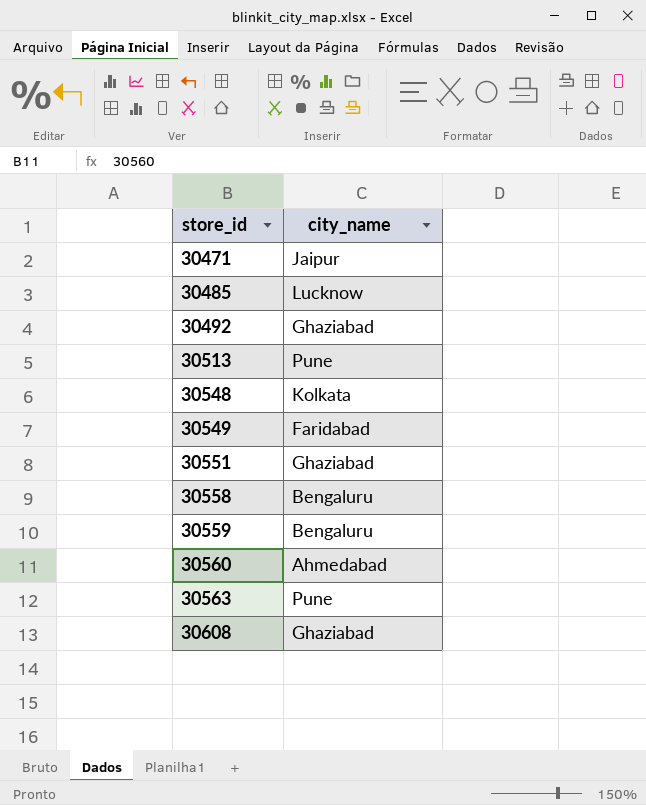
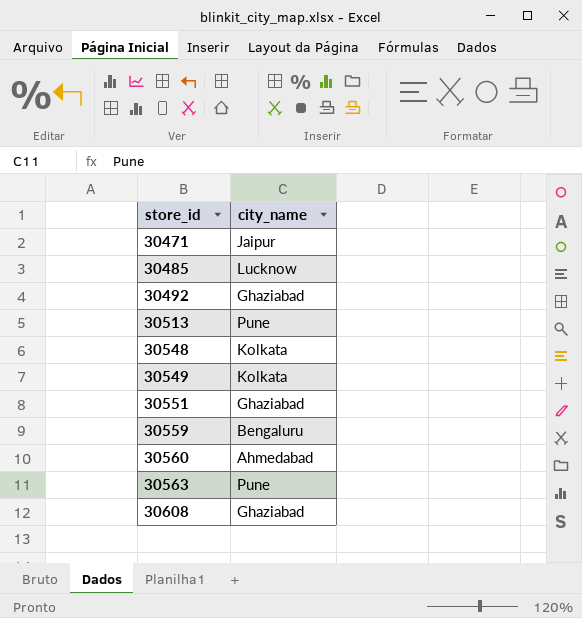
row 30558: Bengaluru -> none
30549 | city_name: Faridabad -> Kolkata

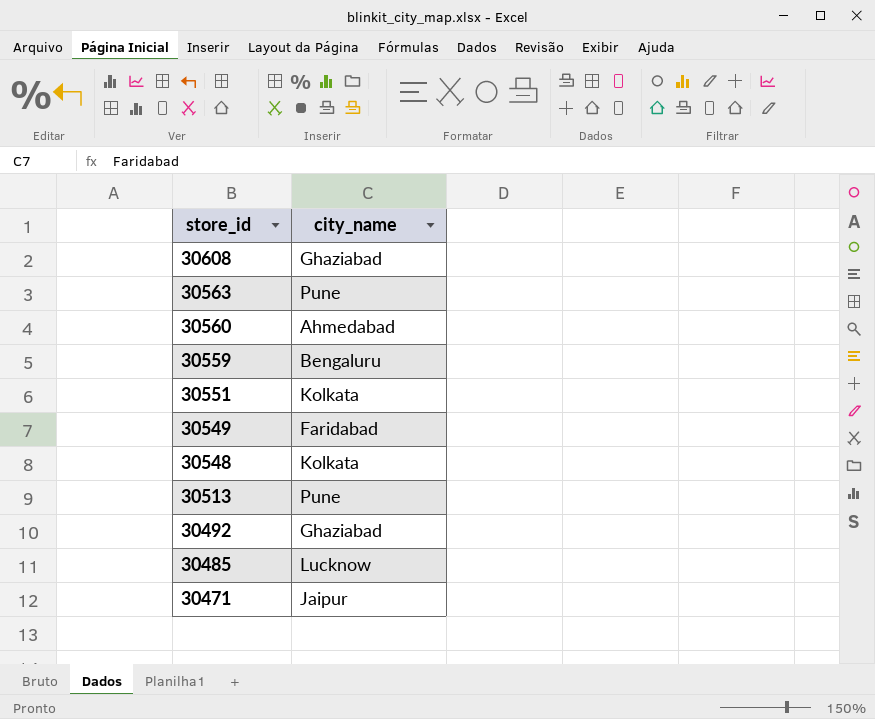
row order: store_id ascending -> store_id descending
30551 | city_name: Ghaziabad -> Kolkata
30549 | city_name: Kolkata -> Faridabad

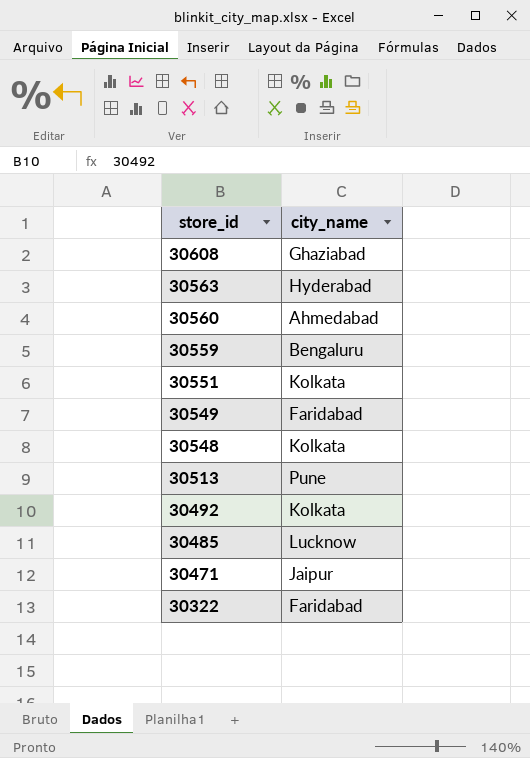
30563 | city_name: Pune -> Hyderabad
30492 | city_name: Ghaziabad -> Kolkata
row 30322: none -> Faridabad

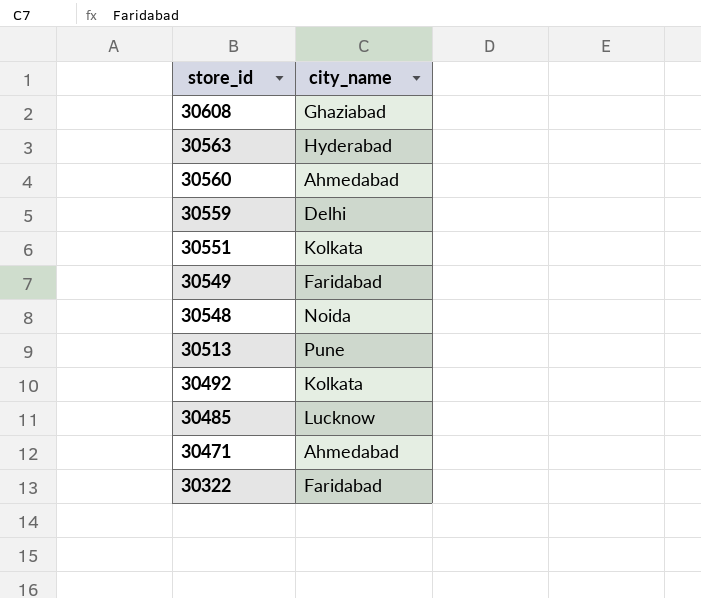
30559 | city_name: Bengaluru -> Delhi
30548 | city_name: Kolkata -> Noida
30471 | city_name: Jaipur -> Ahmedabad

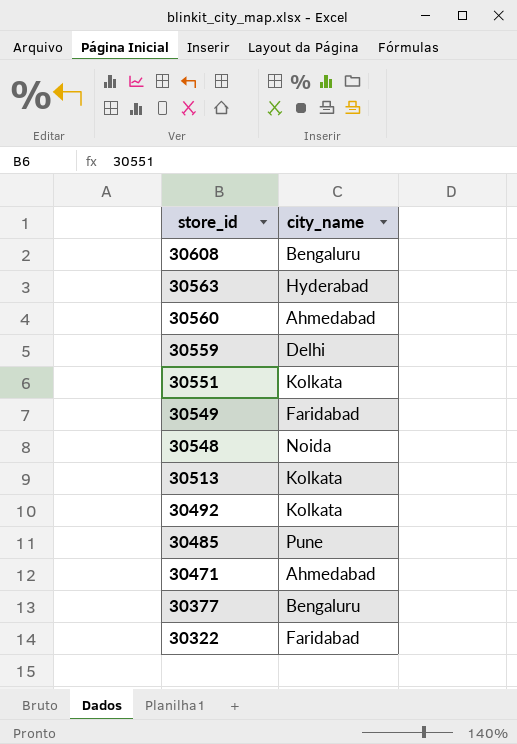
30608 | city_name: Ghaziabad -> Bengaluru
30513 | city_name: Pune -> Kolkata
30485 | city_name: Lucknow -> Pune
row 30377: none -> Bengaluru

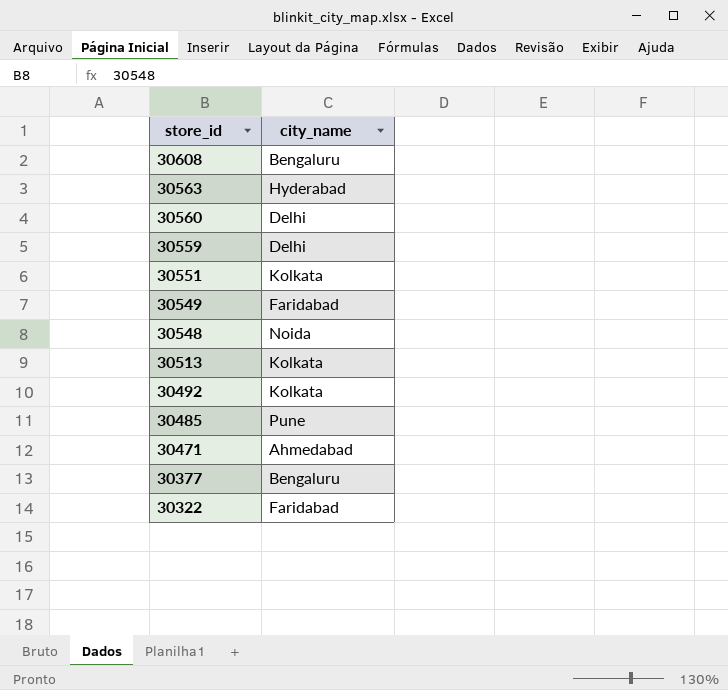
30560 | city_name: Ahmedabad -> Delhi

